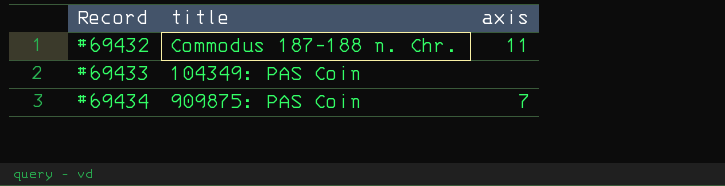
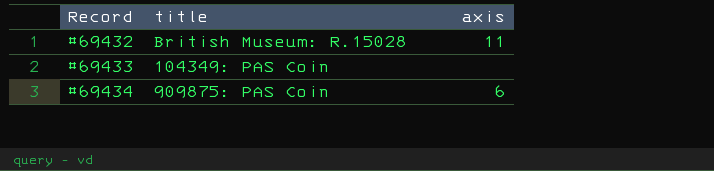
#69432 | title: Commodus 187-188 n. Chr. -> British Museum: R.15028
#69434 | axis: 7 -> 6

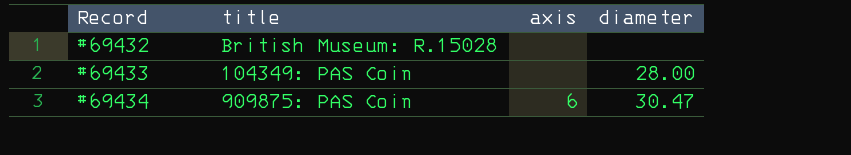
column diameter | position: none -> 4
#69432 | axis: 11 -> none

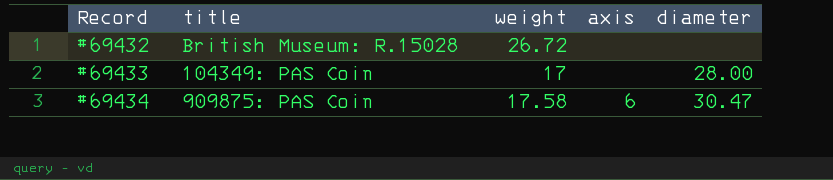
column weight | position: none -> 3

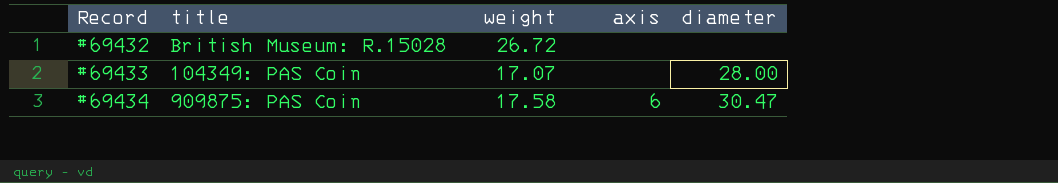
#69433 | weight: 17 -> 17.07

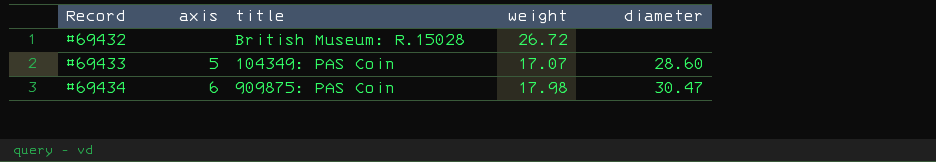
column axis | position: 4 -> 2
#69433 | axis: none -> 5
#69433 | diameter: 28.00 -> 28.60
#69434 | weight: 17.58 -> 17.98

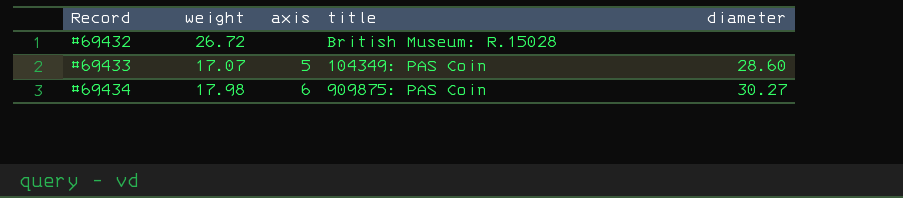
column weight | position: 4 -> 2
#69434 | diameter: 30.47 -> 30.27

